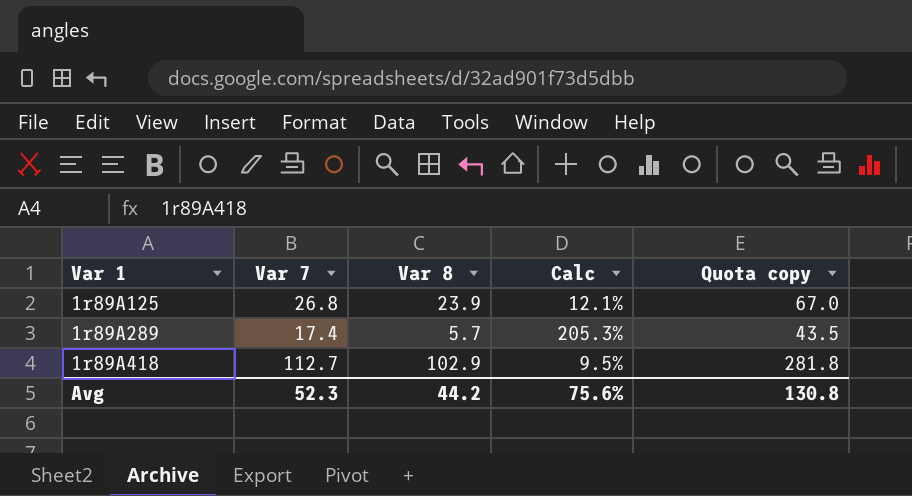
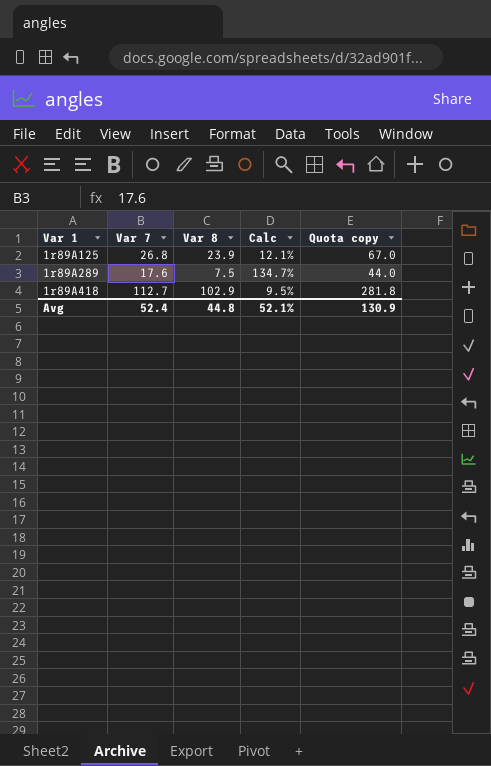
1r89A289 | Var 7: 17.4 -> 17.6
1r89A289 | Var 8: 5.7 -> 7.5
1r89A289 | Calc: 205.3% -> 134.7%
1r89A289 | Quota copy: 43.5 -> 44.0
Avg | Var 7: 52.3 -> 52.4
Avg | Var 8: 44.2 -> 44.8
Avg | Calc: 75.6% -> 52.1%
Avg | Quota copy: 130.8 -> 130.9

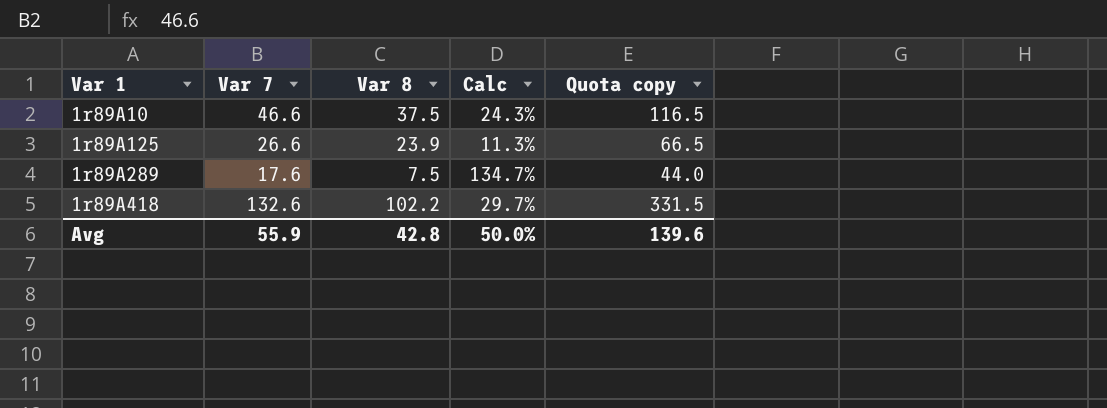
row 1r89A10: none -> 46.6 | 37.5 | 24.3% | 116.5
1r89A125 | Var 7: 26.8 -> 26.6
1r89A125 | Calc: 12.1% -> 11.3%
1r89A125 | Quota copy: 67.0 -> 66.5
1r89A418 | Var 7: 112.7 -> 132.6
1r89A418 | Var 8: 102.9 -> 102.2
1r89A418 | Calc: 9.5% -> 29.7%
1r89A418 | Quota copy: 281.8 -> 331.5
Avg | Var 7: 52.4 -> 55.9
Avg | Var 8: 44.8 -> 42.8
Avg | Calc: 52.1% -> 50.0%
Avg | Quota copy: 130.9 -> 139.6

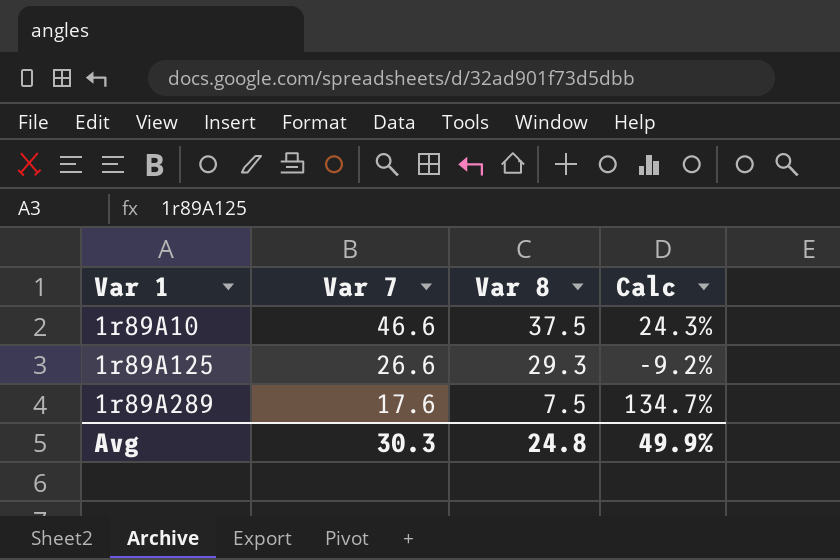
column Quota copy | formula: [Var 7] * 2.5 -> none
row 1r89A418: 132.6 | 102.2 | 29.7% | 331.5 -> none
1r89A125 | Var 8: 23.9 -> 29.3
1r89A125 | Calc: 11.3% -> -9.2%
Avg | Var 7: 55.9 -> 30.3
Avg | Var 8: 42.8 -> 24.8
Avg | Calc: 50.0% -> 49.9%

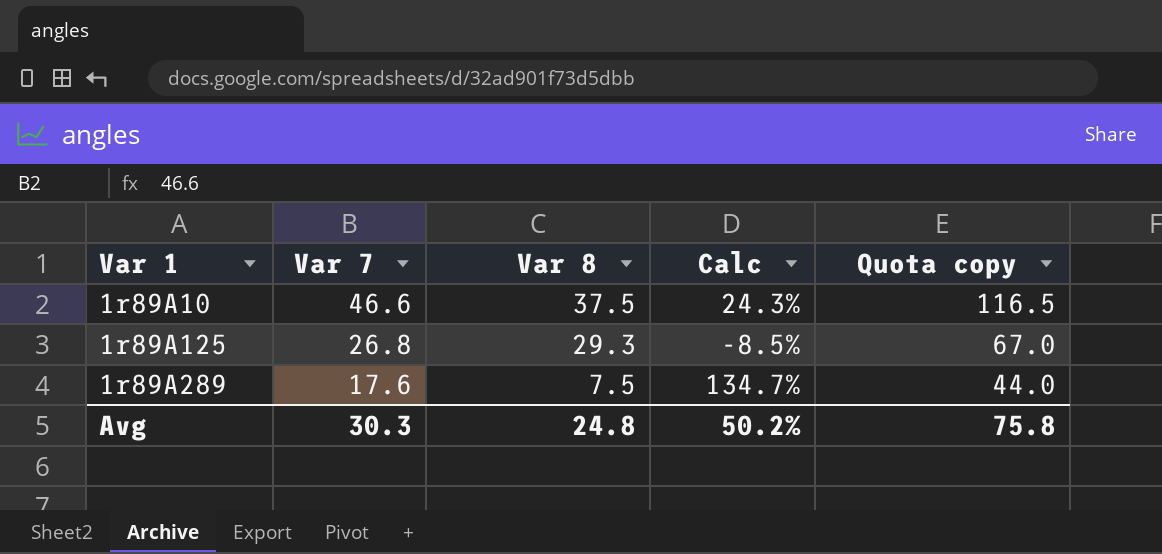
column Quota copy | formula: none -> [Var 7] * 2.5
1r89A125 | Var 7: 26.6 -> 26.8
1r89A125 | Calc: -9.2% -> -8.5%
Avg | Calc: 49.9% -> 50.2%

